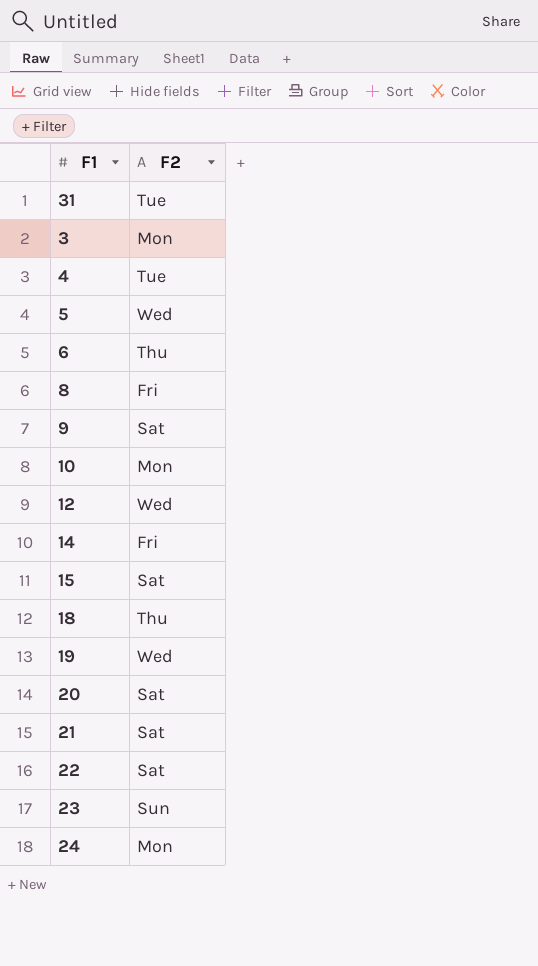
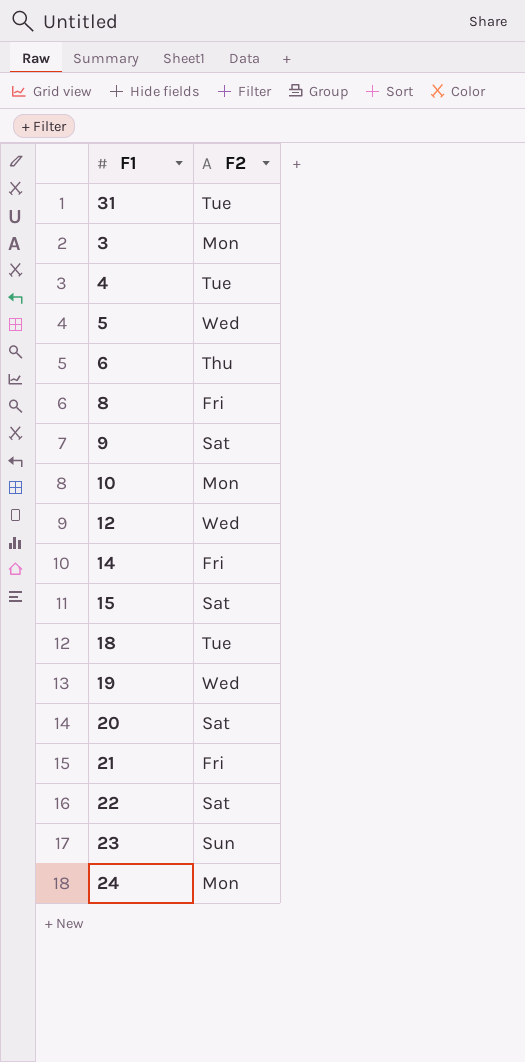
18 | F2: Thu -> Tue
21 | F2: Sat -> Fri

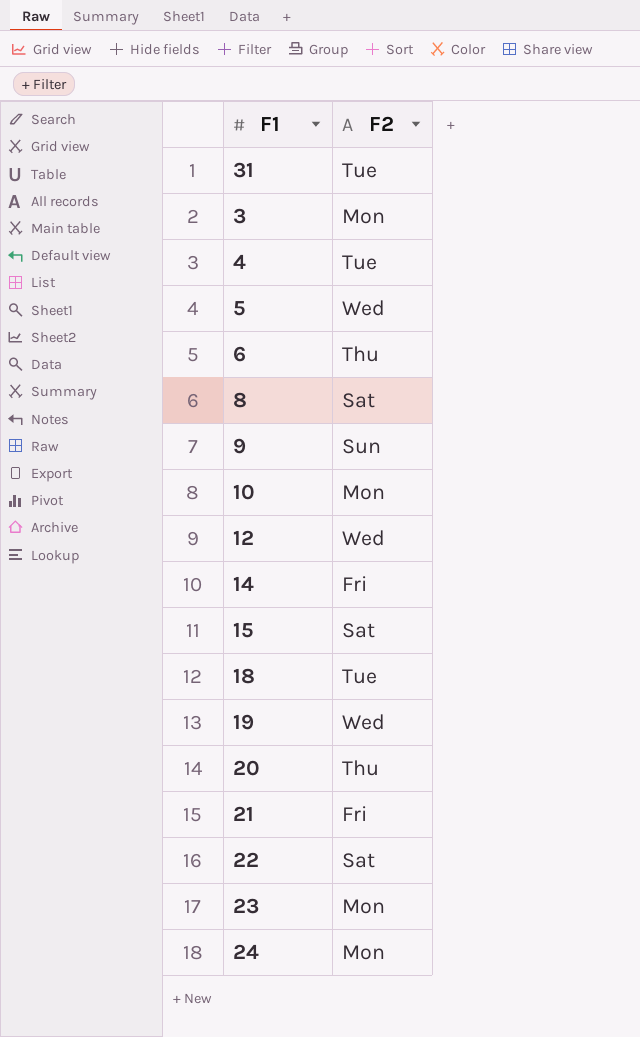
8 | F2: Fri -> Sat
9 | F2: Sat -> Sun
20 | F2: Sat -> Thu
23 | F2: Sun -> Mon

